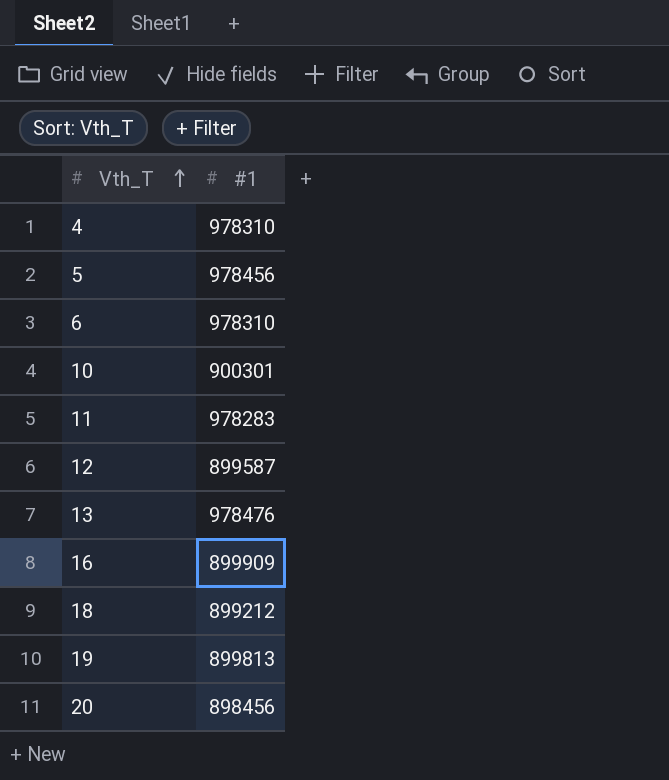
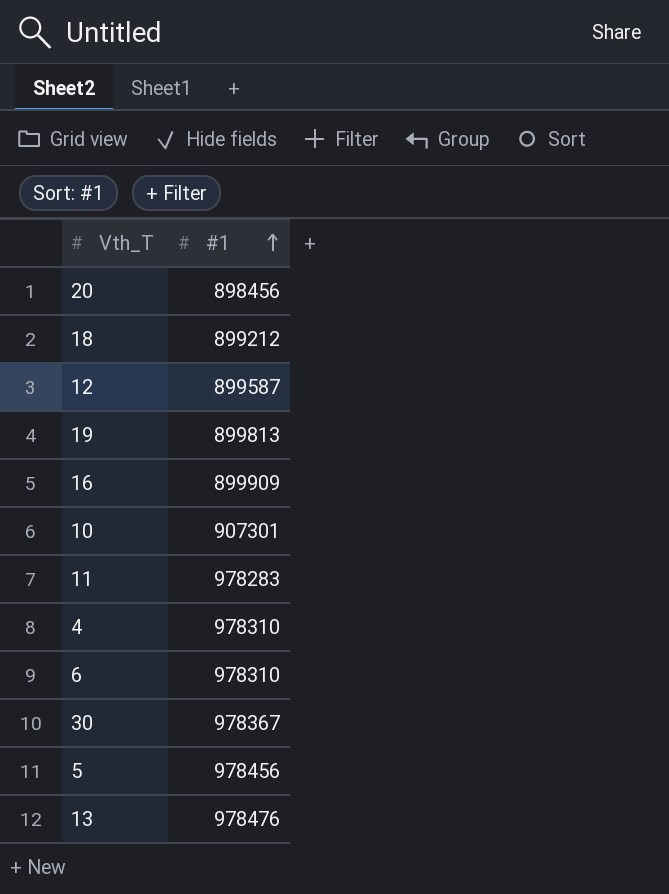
row order: Vth_T ascending -> #1 ascending
10 | #1: 900301 -> 907301
row 30: none -> 978367

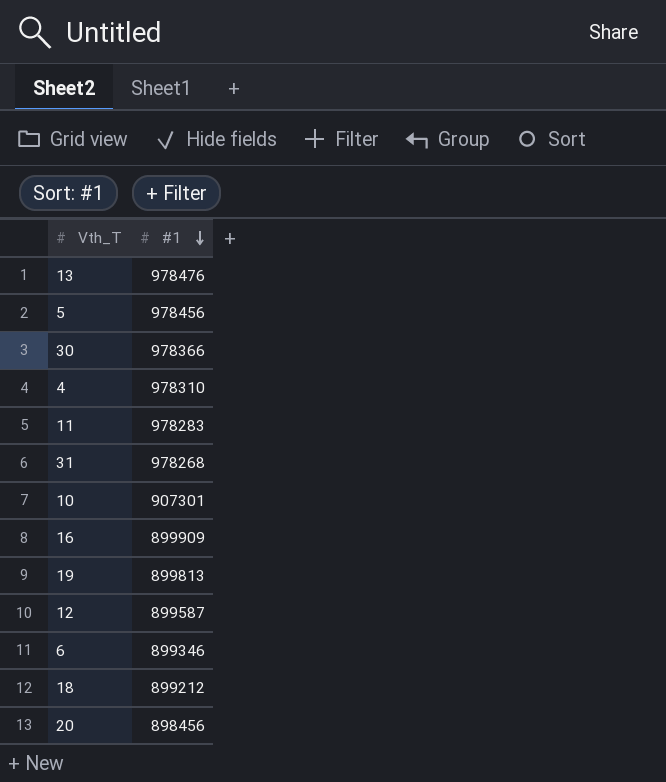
row order: #1 ascending -> #1 descending
30 | #1: 978367 -> 978366
row 31: none -> 978268
6 | #1: 978310 -> 899346

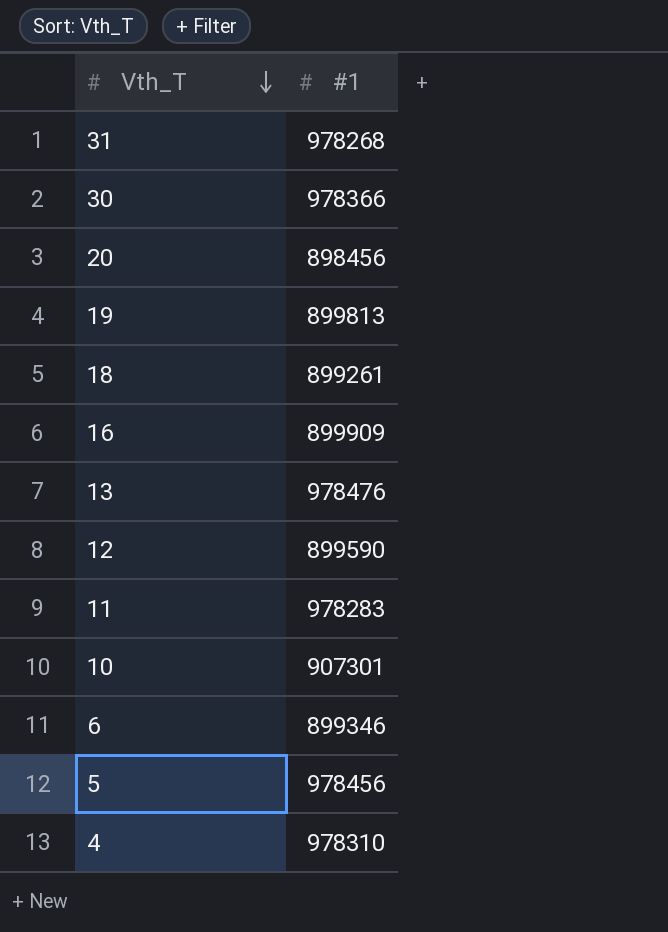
row order: #1 descending -> Vth_T descending
18 | #1: 899212 -> 899261
12 | #1: 899587 -> 899590

